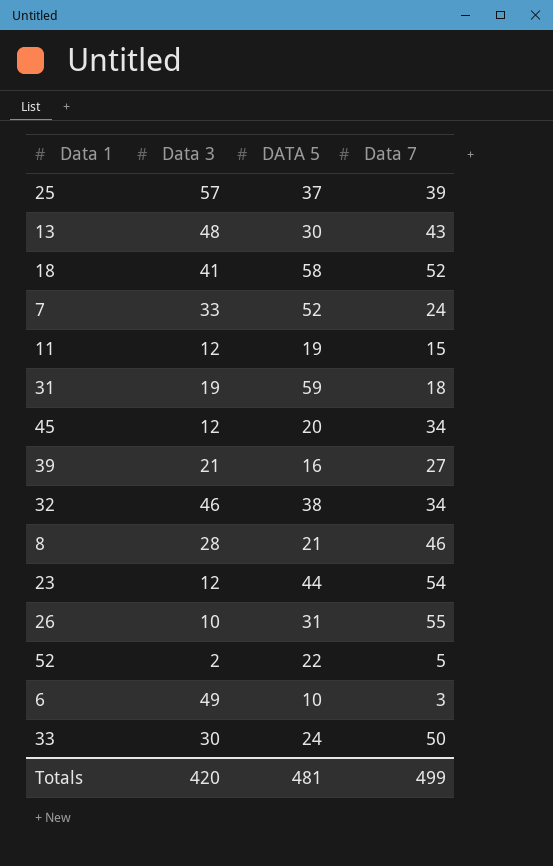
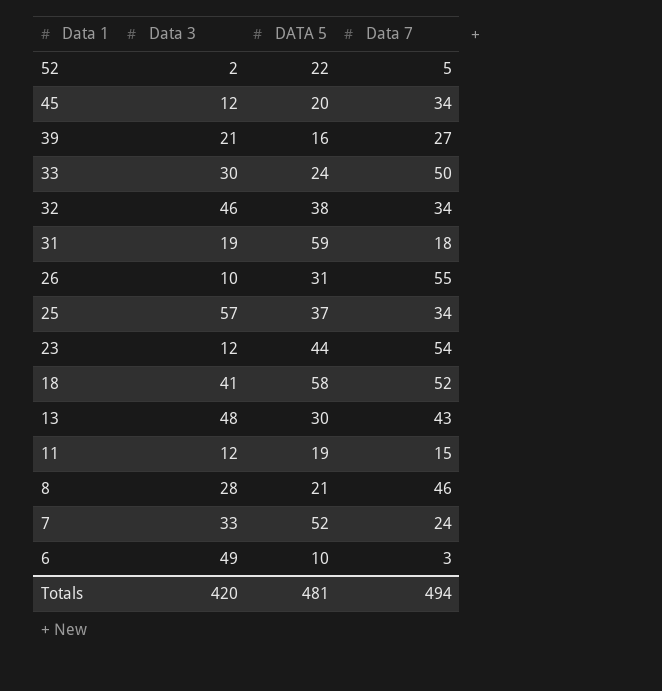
row order: none -> Data 1 descending
25 | Data 7: 39 -> 34
Totals | Data 7: 499 -> 494

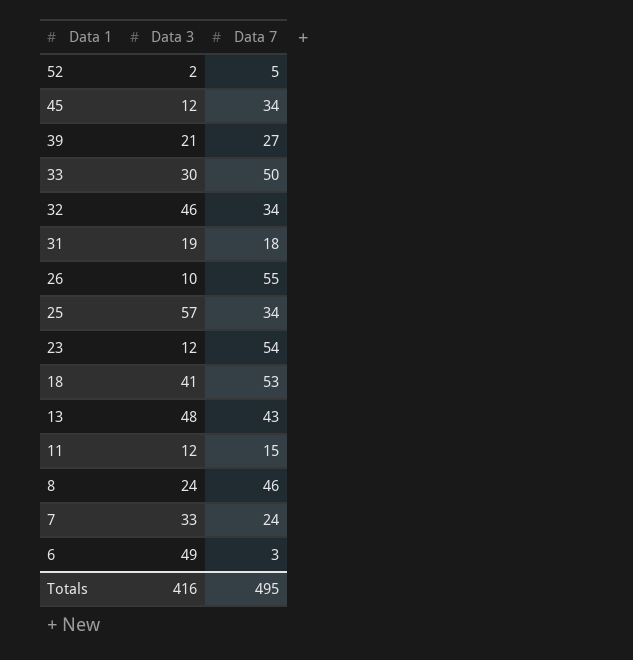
column DATA 5 | position: 3 -> none
18 | Data 7: 52 -> 53
8 | Data 3: 28 -> 24
Totals | Data 3: 420 -> 416
Totals | Data 7: 494 -> 495

